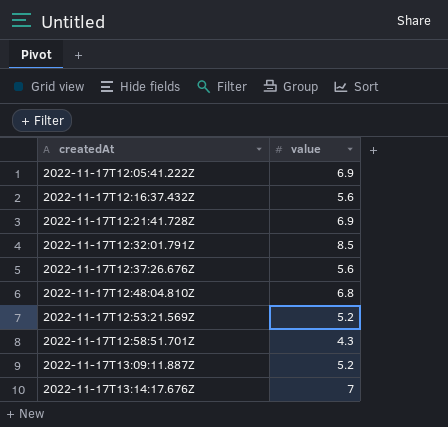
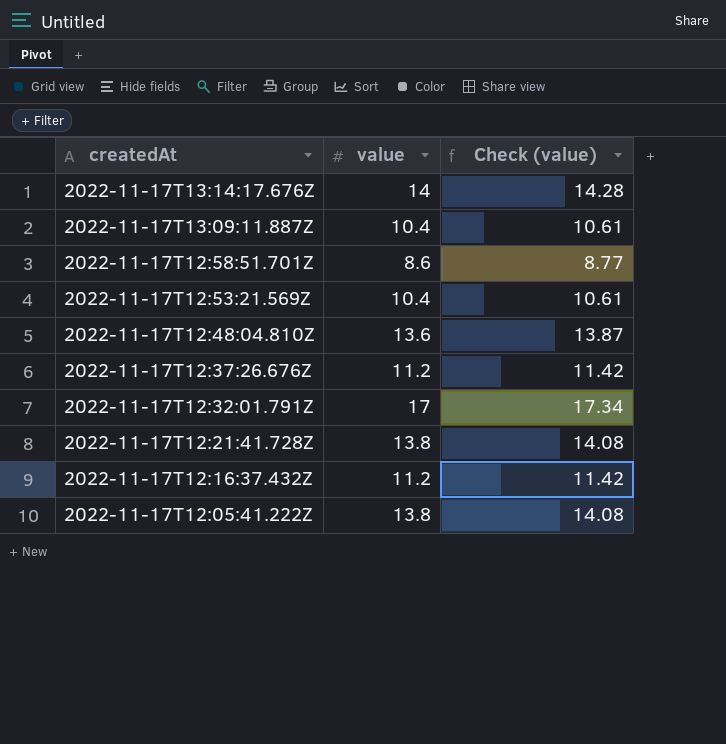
row order: createdAt ascending -> createdAt descending
column Check (value) | formula: none -> [value] * 1.02
2022-11-17T13:14:17.676Z | value: 7 -> 14
2022-11-17T13:09:11.887Z | value: 5.2 -> 10.4
2022-11-17T12:58:51.701Z | value: 4.3 -> 8.6
2022-11-17T12:53:21.569Z | value: 5.2 -> 10.4
2022-11-17T12:48:04.810Z | value: 6.8 -> 13.6
2022-11-17T12:37:26.676Z | value: 5.6 -> 11.2
2022-11-17T12:32:01.791Z | value: 8.5 -> 17
2022-11-17T12:21:41.728Z | value: 6.9 -> 13.8
2022-11-17T12:16:37.432Z | value: 5.6 -> 11.2
2022-11-17T12:05:41.222Z | value: 6.9 -> 13.8

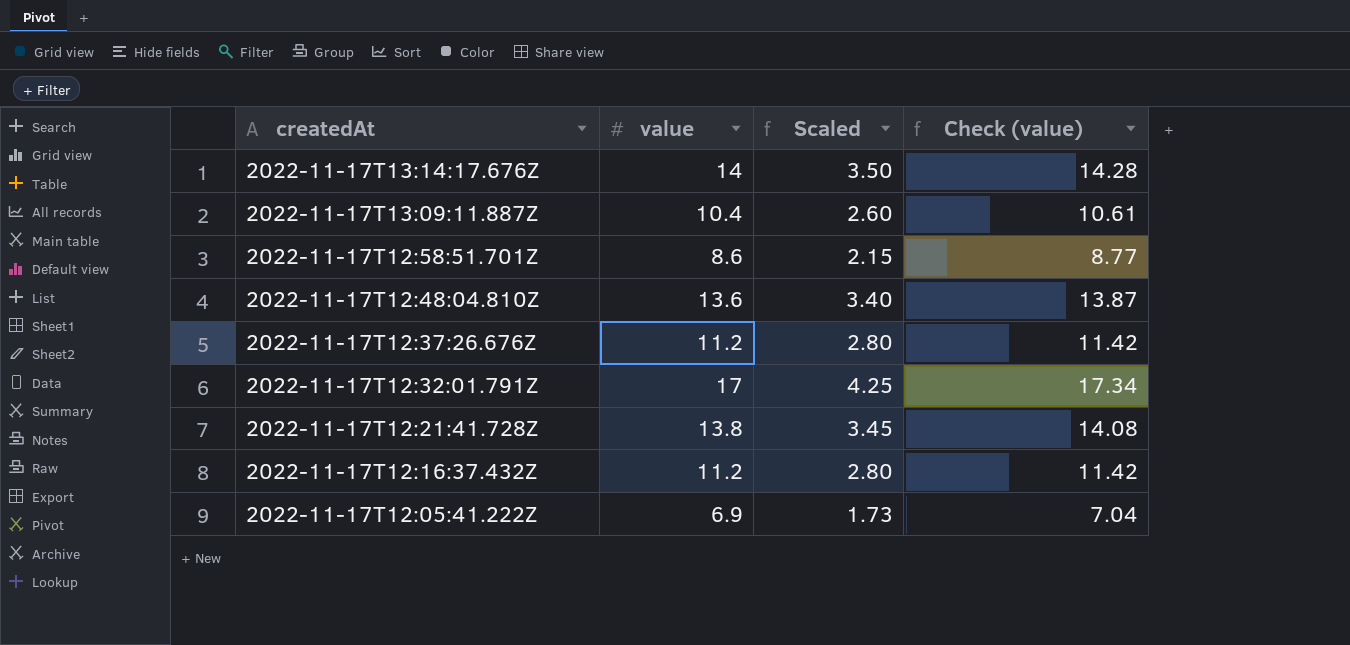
column Scaled | formula: none -> [value] * 0.25
row 2022-11-17T12:53:21.569Z: 10.4 | 10.61 -> none
2022-11-17T12:05:41.222Z | value: 13.8 -> 6.9
2022-11-17T12:05:41.222Z | Check (value): 14.08 -> 7.04

